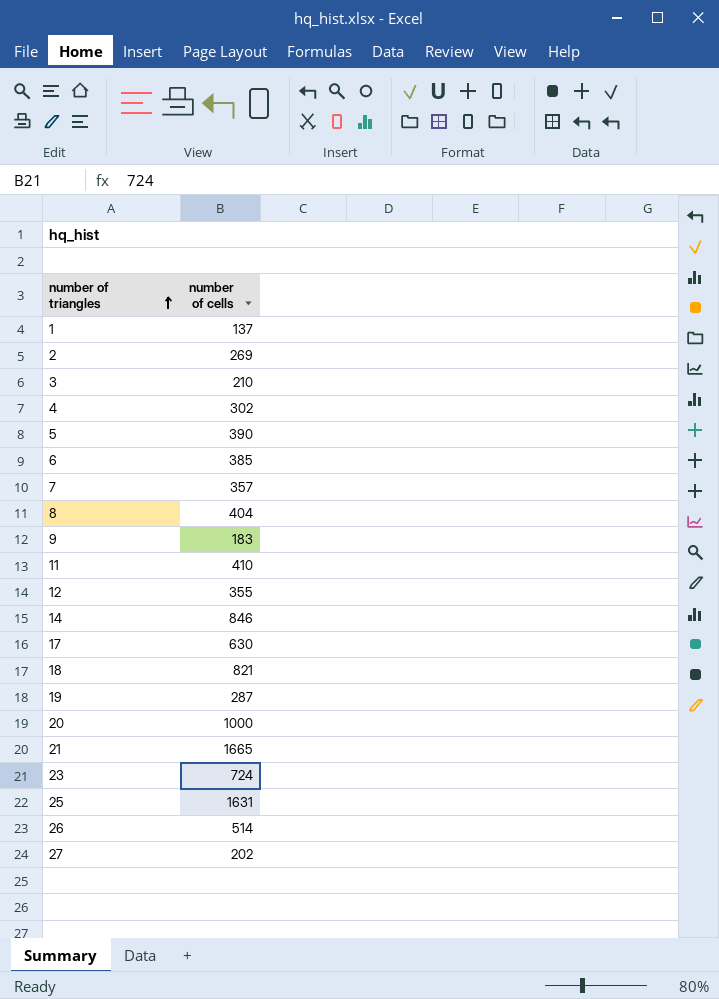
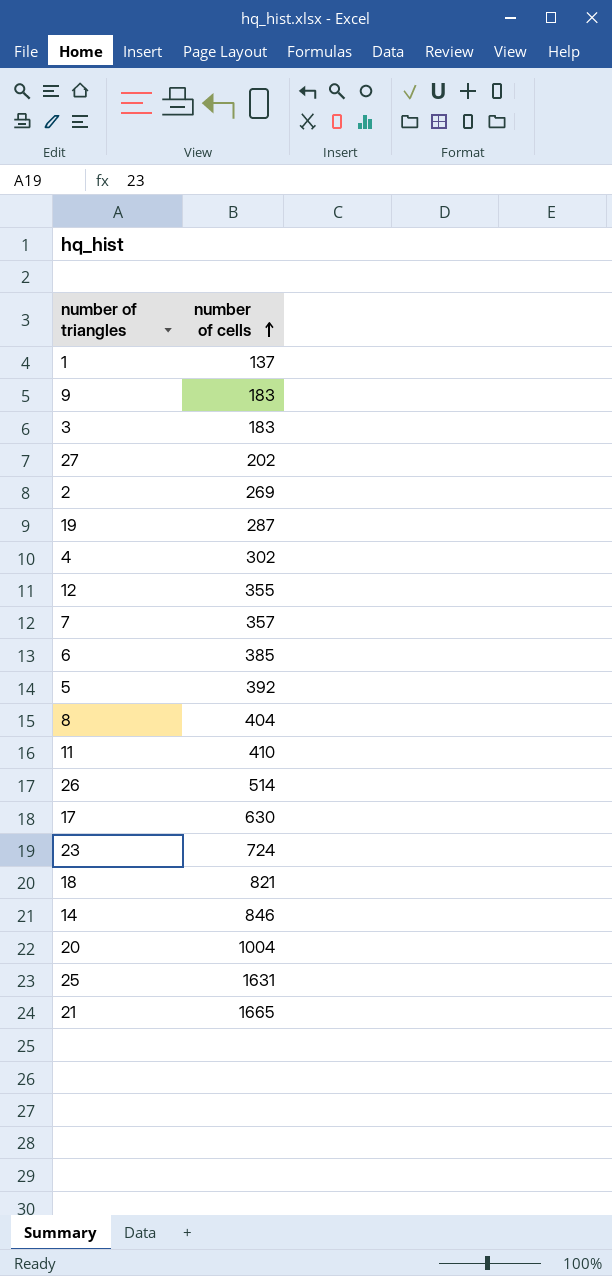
row order: number of triangles ascending -> number of cells ascending
3 | number of cells: 210 -> 183
5 | number of cells: 390 -> 392
20 | number of cells: 1000 -> 1004

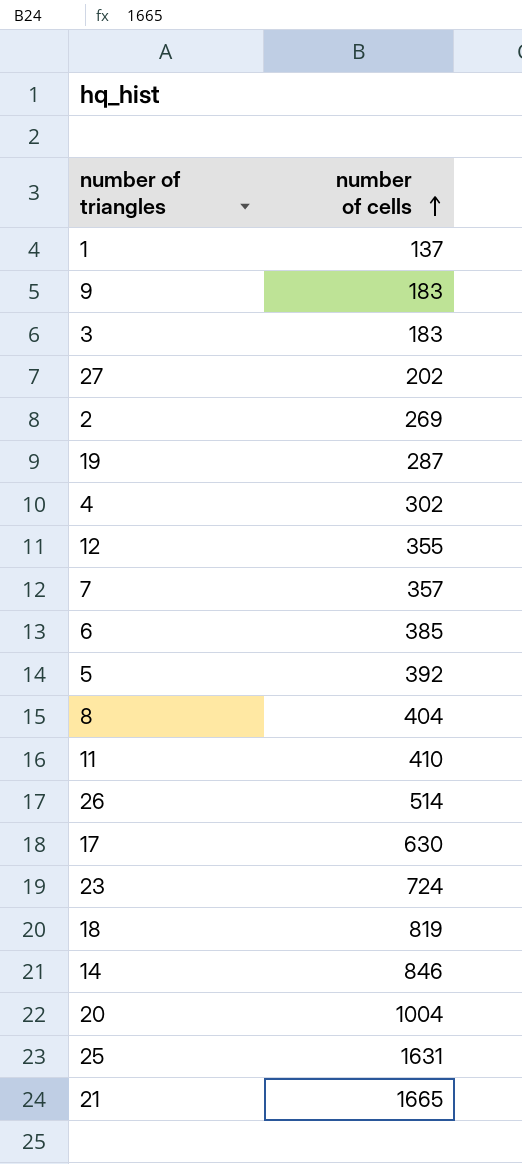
18 | number of cells: 821 -> 819

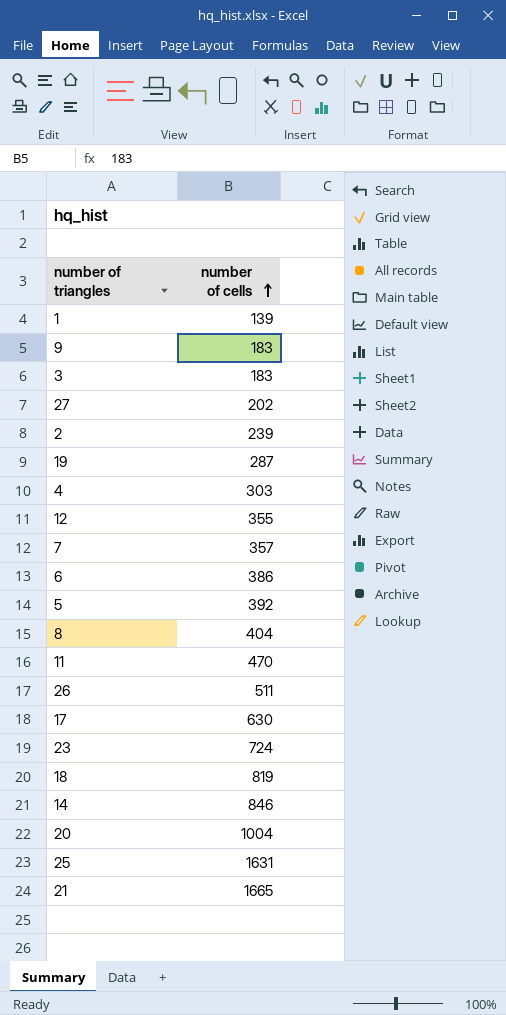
1 | number of cells: 137 -> 139
2 | number of cells: 269 -> 239
4 | number of cells: 302 -> 303
6 | number of cells: 385 -> 386
11 | number of cells: 410 -> 470
26 | number of cells: 514 -> 511

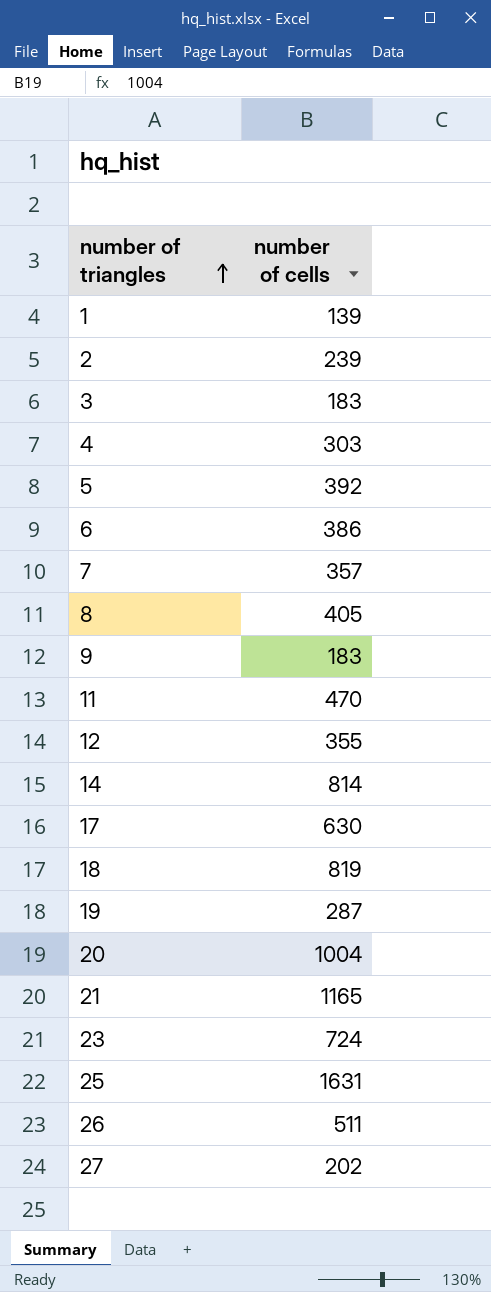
row order: number of cells ascending -> number of triangles ascending
8 | number of cells: 404 -> 405
14 | number of cells: 846 -> 814
21 | number of cells: 1665 -> 1165

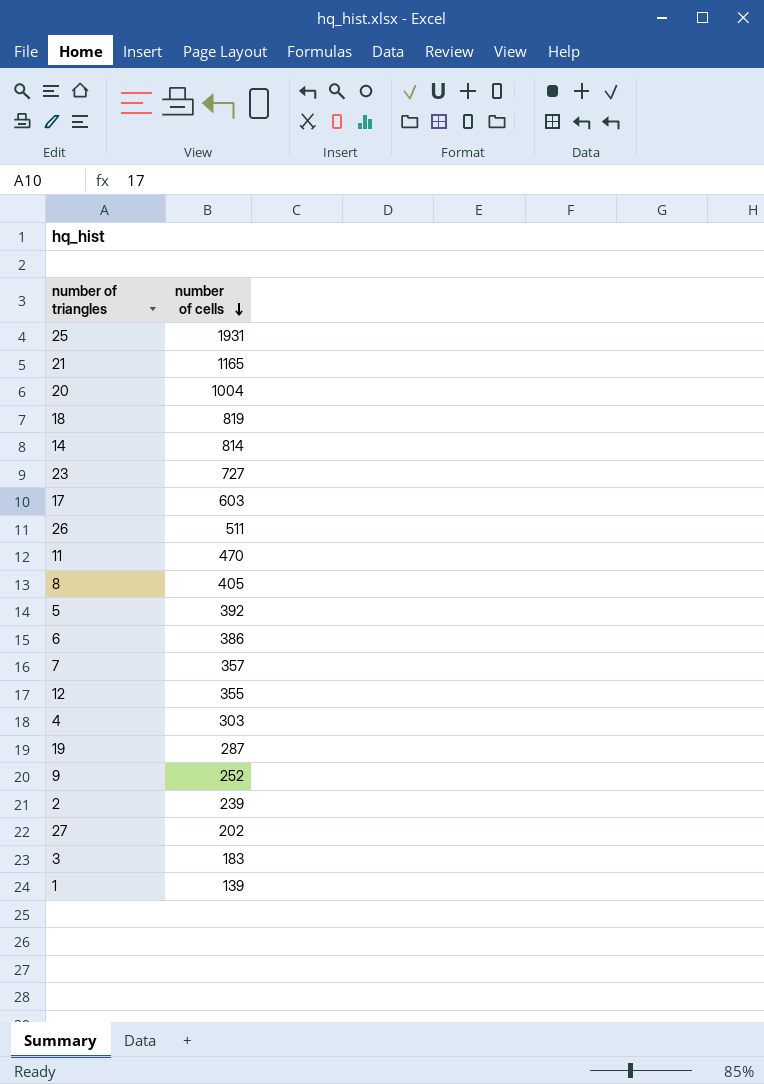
row order: number of triangles ascending -> number of cells descending
25 | number of cells: 1631 -> 1931
23 | number of cells: 724 -> 727
17 | number of cells: 630 -> 603
9 | number of cells: 183 -> 252

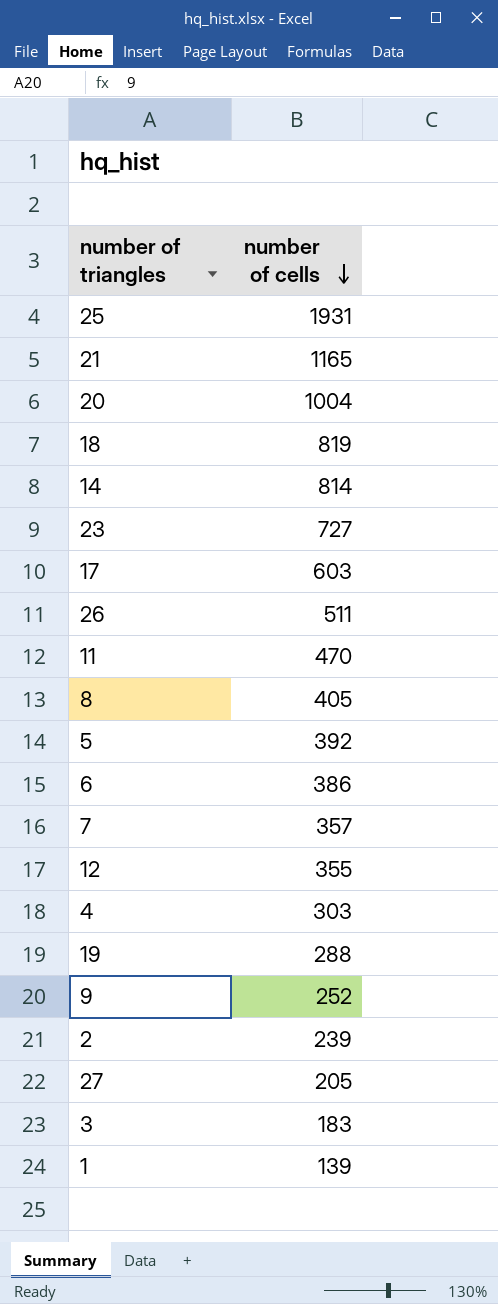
19 | number of cells: 287 -> 288
27 | number of cells: 202 -> 205

